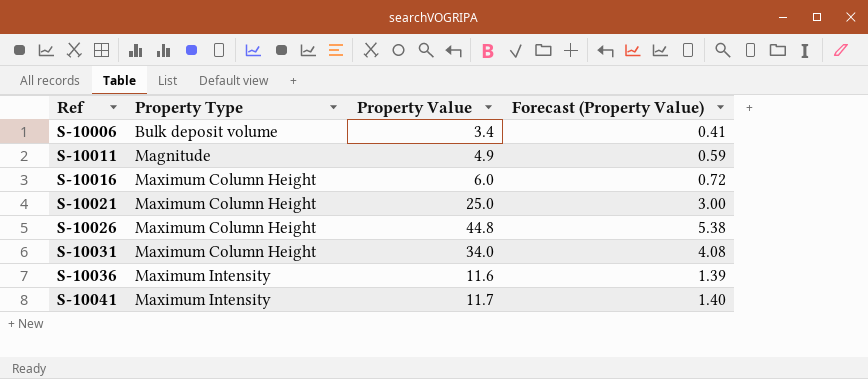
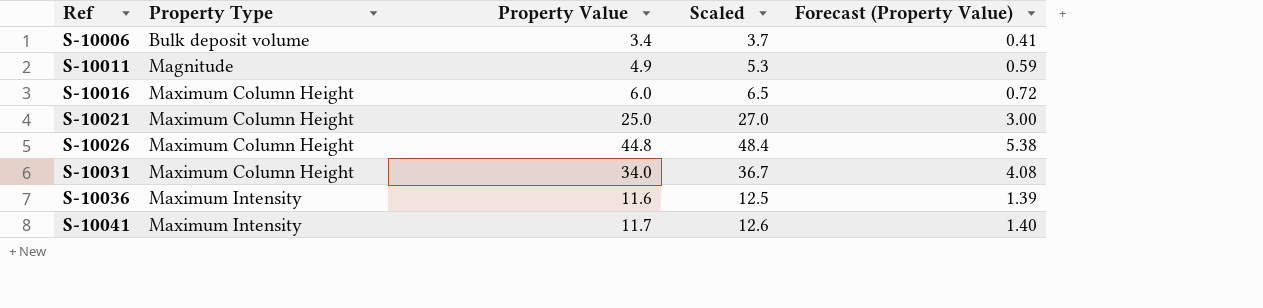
column Scaled | formula: none -> [Property Value] * 1.08

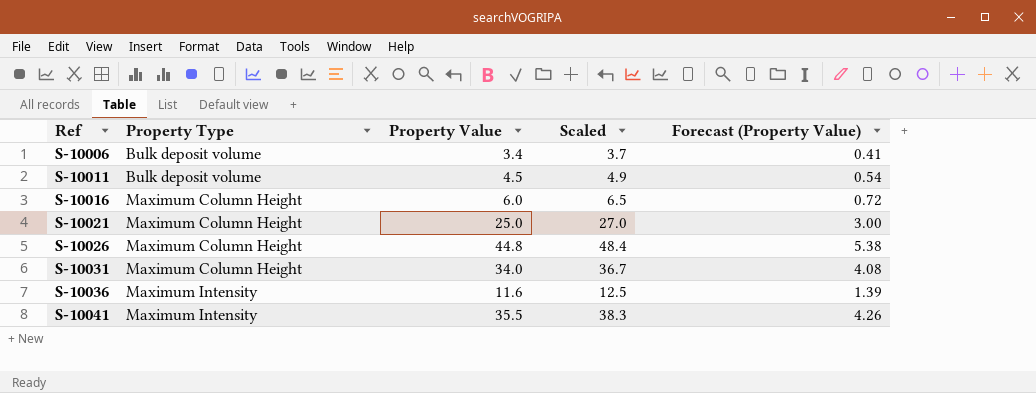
S-10011 | Property Type: Magnitude -> Bulk deposit volume
S-10011 | Property Value: 4.9 -> 4.5
S-10011 | Scaled: 5.3 -> 4.9
S-10011 | Forecast (Property Value): 0.59 -> 0.54
S-10041 | Property Value: 11.7 -> 35.5
S-10041 | Scaled: 12.6 -> 38.3
S-10041 | Forecast (Property Value): 1.40 -> 4.26

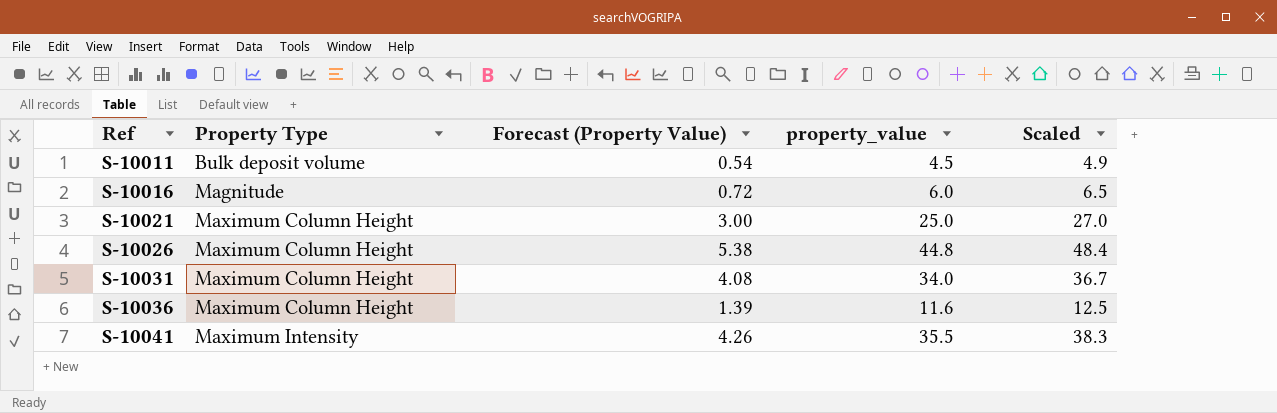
column Forecast (Property Value) | position: 5 -> 3
column name: Property Value -> property_value
row S-10006: Bulk deposit volume | 3.4 | 3.7 | 0.41 -> none
S-10016 | Property Type: Maximum Column Height -> Magnitude
S-10036 | Property Type: Maximum Intensity -> Maximum Column Height

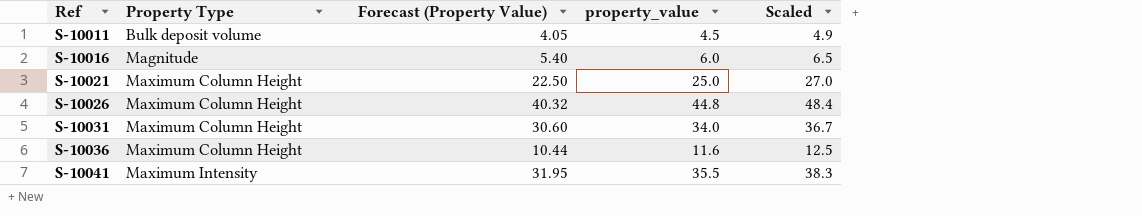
column Forecast (Property Value) | formula: [property_value] * 0.12 -> [property_value] * 0.9

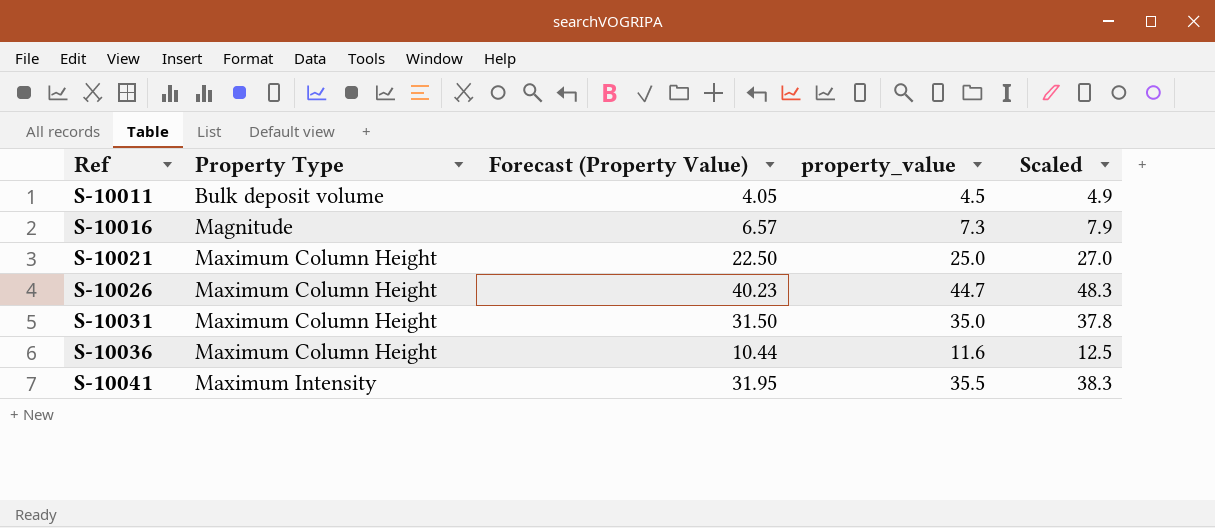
S-10016 | Forecast (Property Value): 5.40 -> 6.57
S-10016 | property_value: 6.0 -> 7.3
S-10016 | Scaled: 6.5 -> 7.9
S-10026 | Forecast (Property Value): 40.32 -> 40.23
S-10026 | property_value: 44.8 -> 44.7
S-10026 | Scaled: 48.4 -> 48.3
S-10031 | Forecast (Property Value): 30.60 -> 31.50
S-10031 | property_value: 34.0 -> 35.0
S-10031 | Scaled: 36.7 -> 37.8

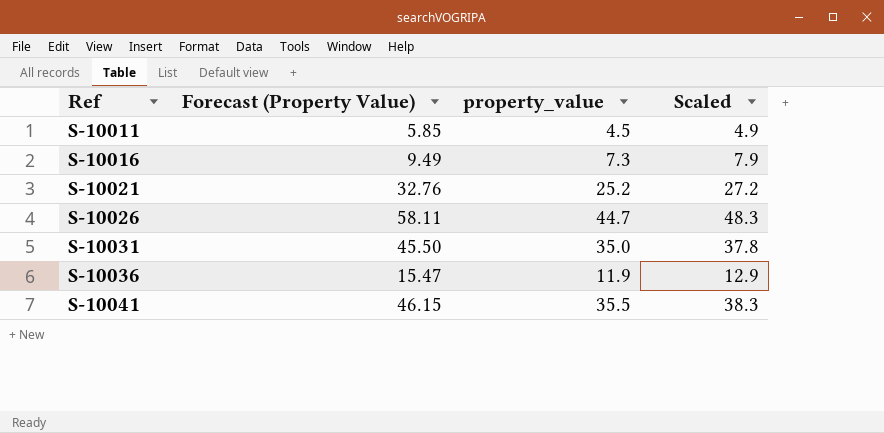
column Property Type | position: 2 -> none
column Forecast (Property Value) | formula: [property_value] * 0.9 -> [property_value] * 1.3
S-10021 | property_value: 25.0 -> 25.2
S-10021 | Scaled: 27.0 -> 27.2
S-10036 | property_value: 11.6 -> 11.9
S-10036 | Scaled: 12.5 -> 12.9

